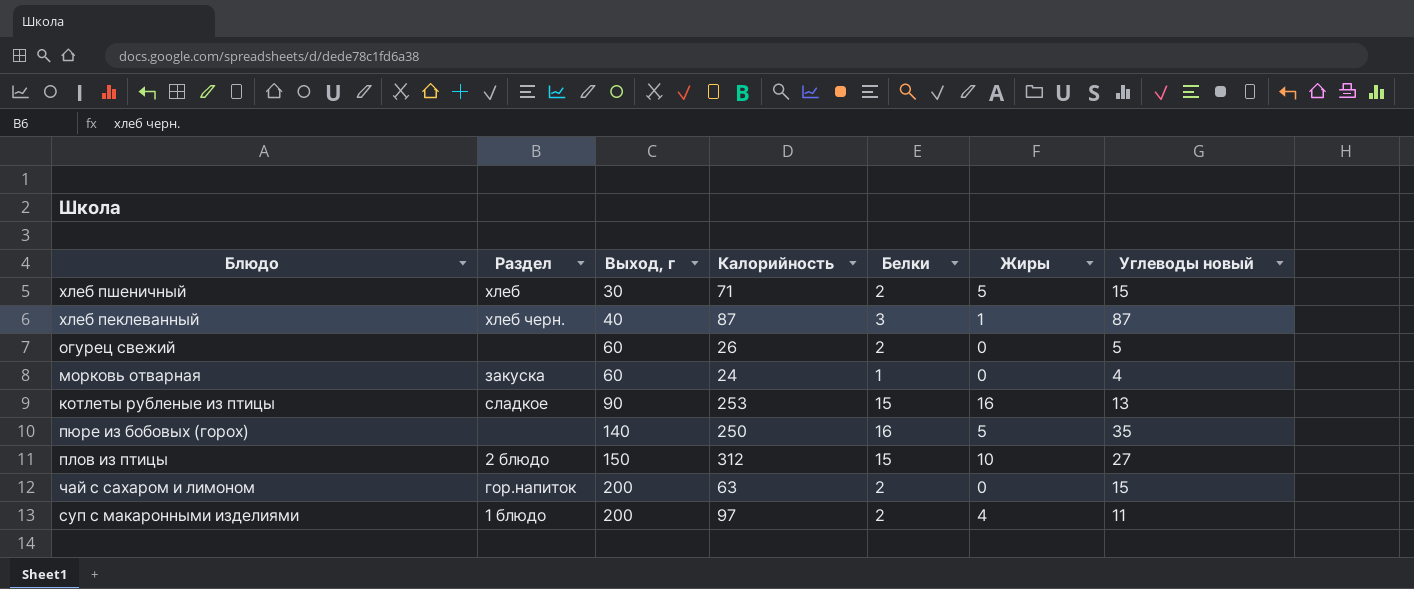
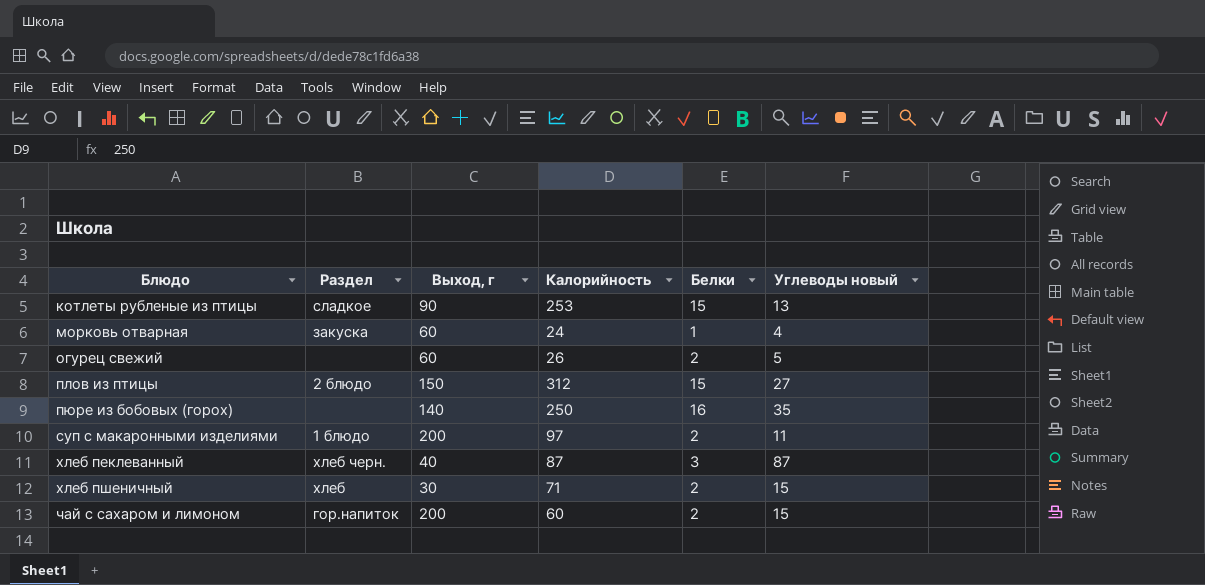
row order: Выход, г ascending -> Блюдо ascending
column Жиры | position: 6 -> none
чай с сахаром и лимоном | Калорийность: 63 -> 60

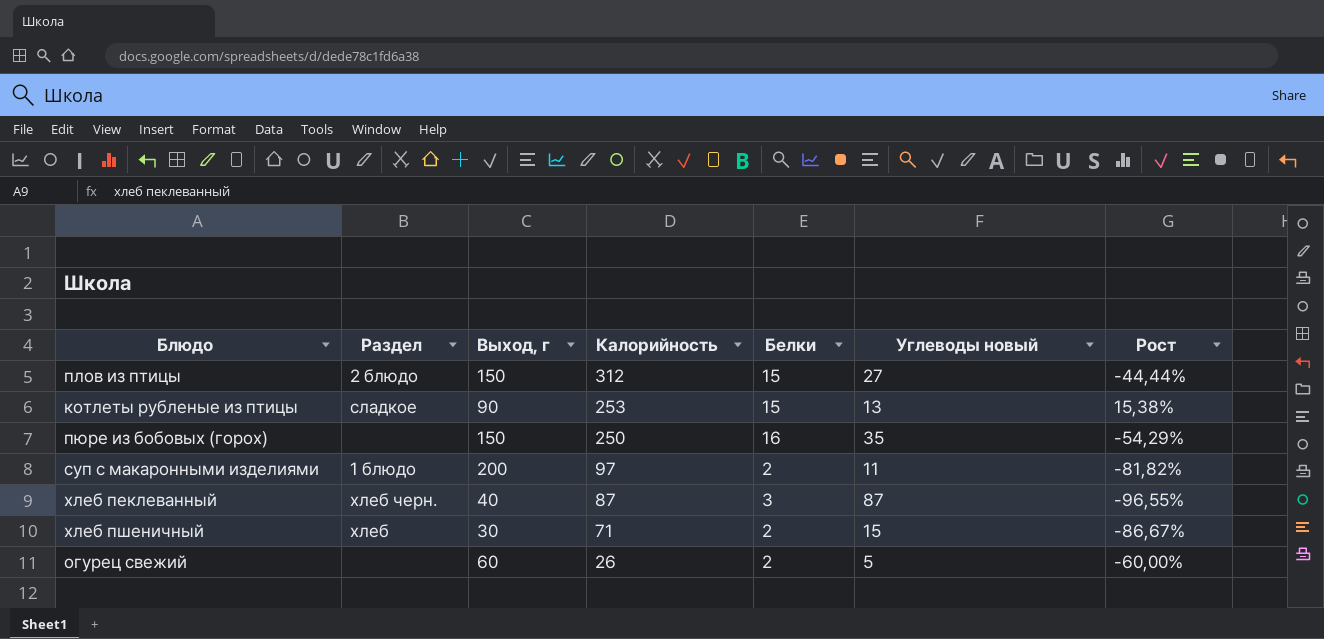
row order: Блюдо ascending -> Калорийность descending
column Рост | formula: none -> ([Белки] - [Углеводы новый]) / [Углеводы новый]
row морковь отварная: закуска | 60 | 24 | 1 | 4 -> none
row чай с сахаром и лимоном: гор.напиток | 200 | 60 | 2 | 15 -> none
пюре из бобовых (горох) | Выход, г: 140 -> 150

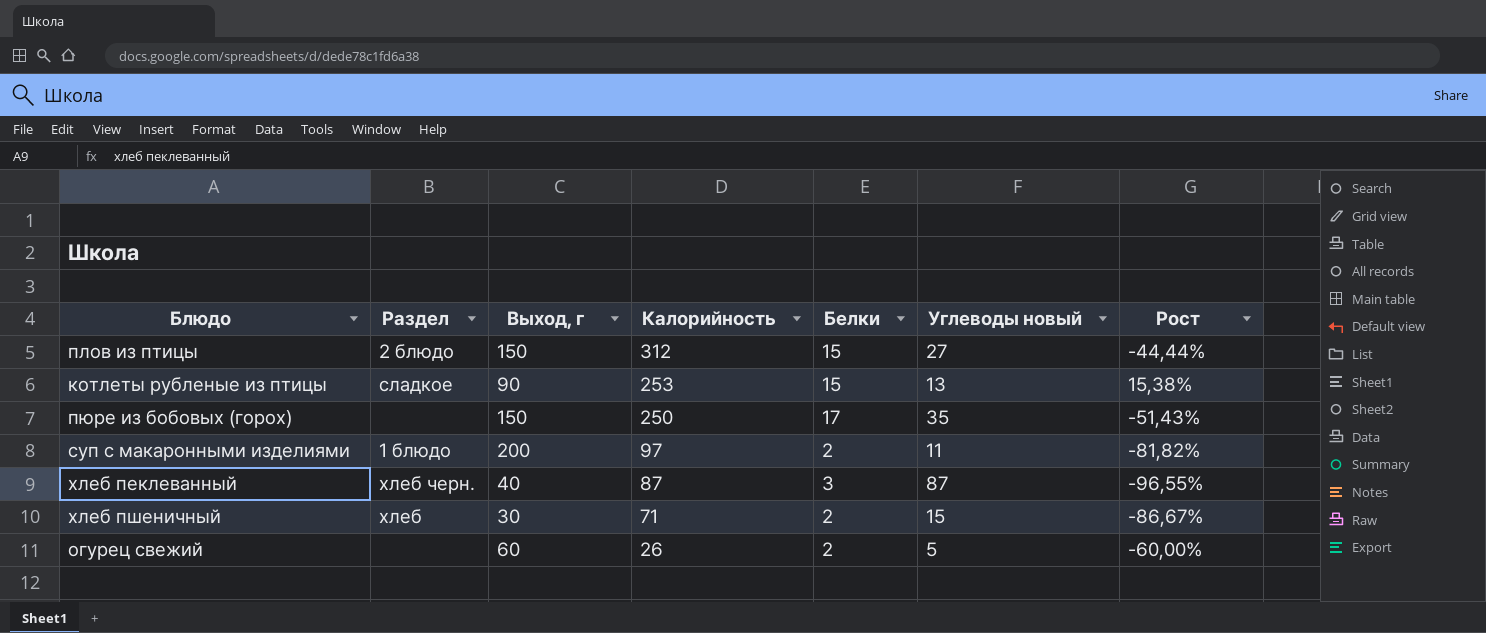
пюре из бобовых (горох) | Белки: 16 -> 17
пюре из бобовых (горох) | Рост: -54,29% -> -51,43%

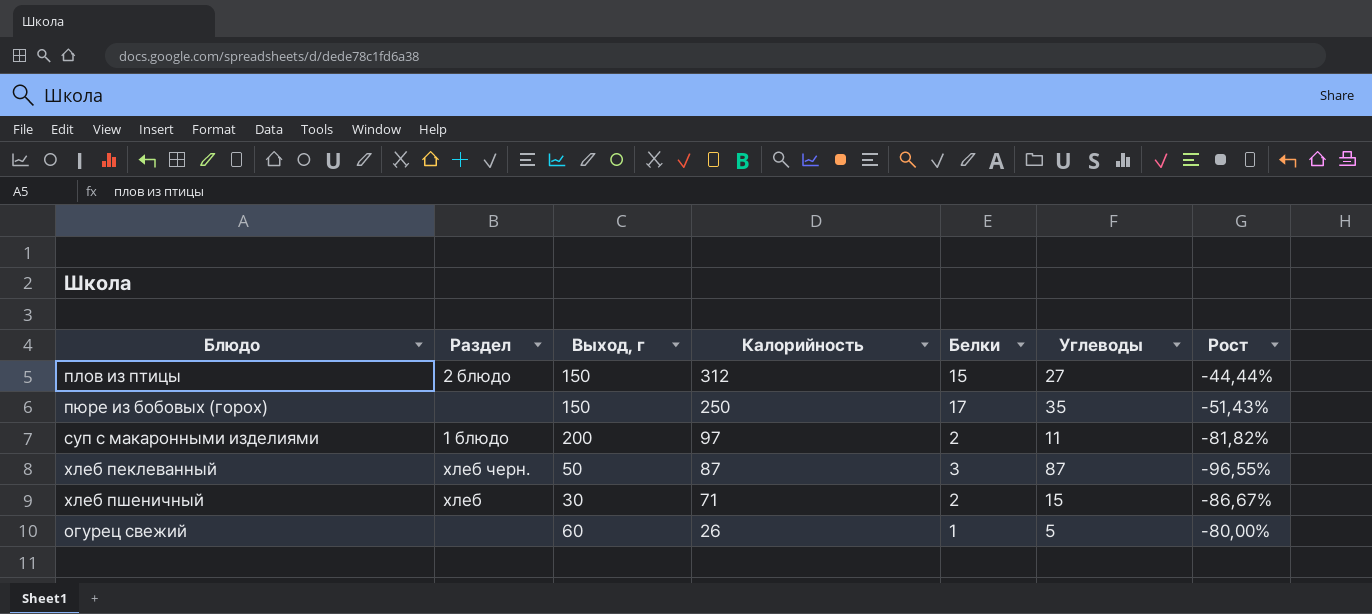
column name: Углеводы новый -> Углеводы
row котлеты рубленые из птицы: сладкое | 90 | 253 | 15 | 13 | 15,38% -> none
хлеб пеклеванный | Выход, г: 40 -> 50
огурец свежий | Белки: 2 -> 1
огурец свежий | Рост: -60,00% -> -80,00%

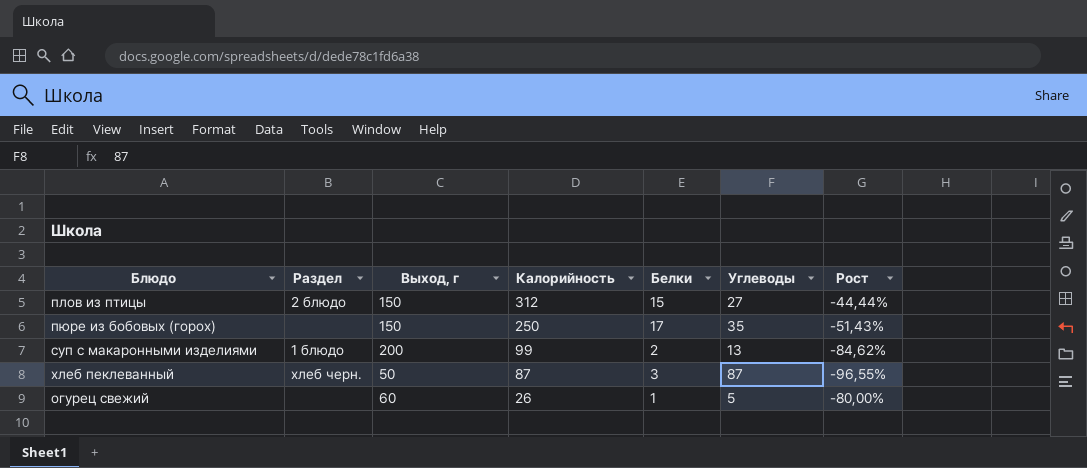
row хлеб пшеничный: хлеб | 30 | 71 | 2 | 15 | -86,67% -> none
суп с макаронными изделиями | Калорийность: 97 -> 99
суп с макаронными изделиями | Углеводы: 11 -> 13
суп с макаронными изделиями | Рост: -81,82% -> -84,62%

